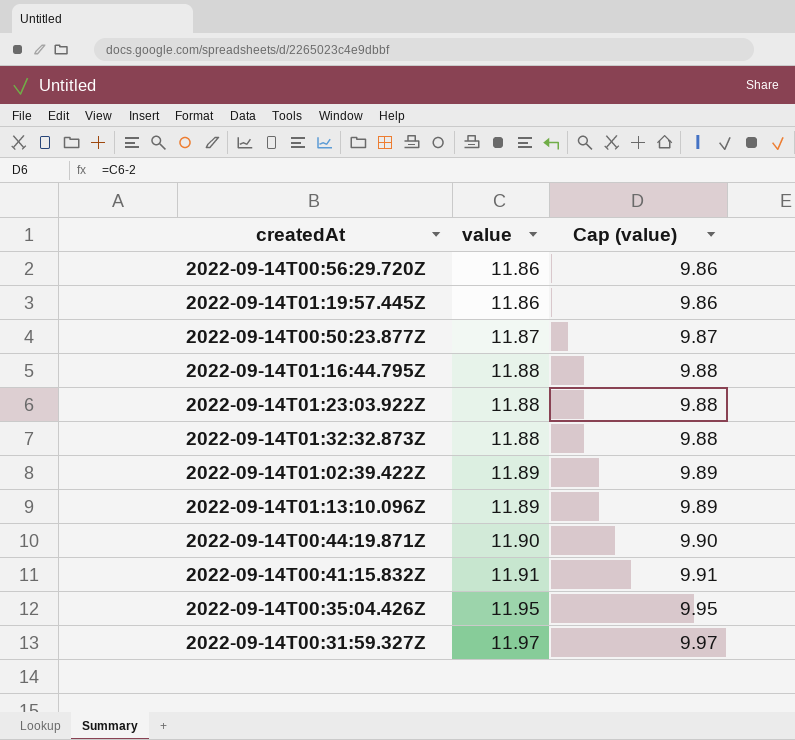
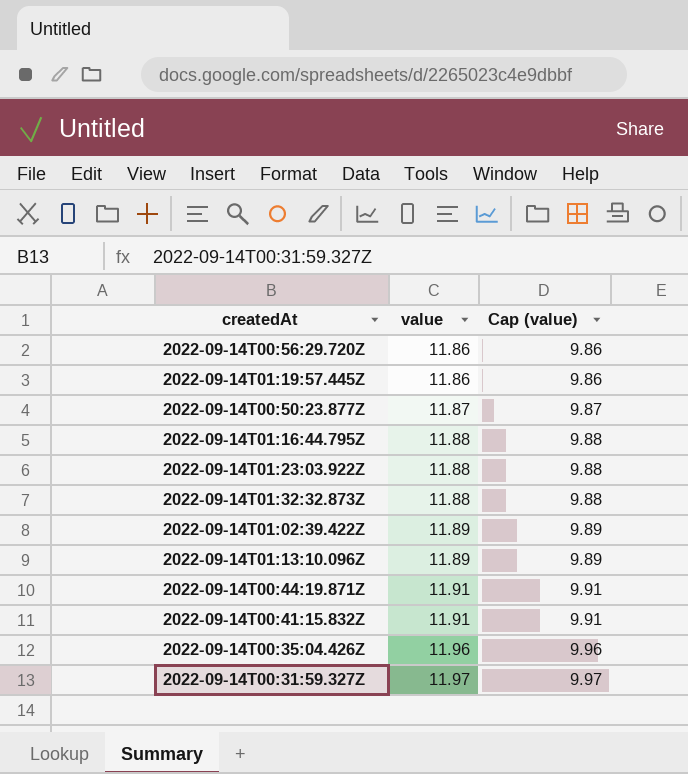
2022-09-14T00:44:19.871Z | value: 11.90 -> 11.91
2022-09-14T00:44:19.871Z | Cap (value): 9.90 -> 9.91
2022-09-14T00:35:04.426Z | value: 11.95 -> 11.96
2022-09-14T00:35:04.426Z | Cap (value): 9.95 -> 9.96

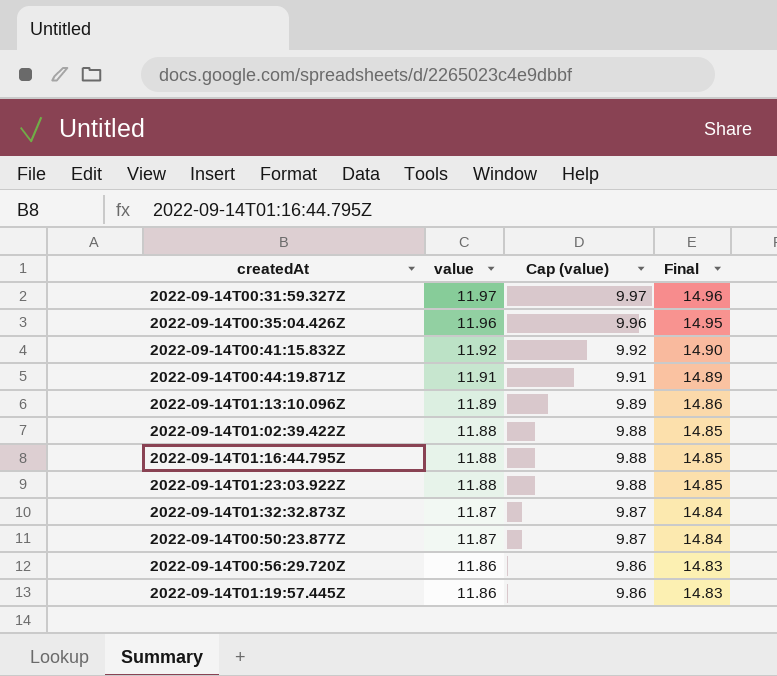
row order: value ascending -> value descending
column Final | formula: none -> [value] * 1.25
2022-09-14T00:41:15.832Z | value: 11.91 -> 11.92
2022-09-14T00:41:15.832Z | Cap (value): 9.91 -> 9.92
2022-09-14T01:02:39.422Z | value: 11.89 -> 11.88
2022-09-14T01:02:39.422Z | Cap (value): 9.89 -> 9.88
2022-09-14T01:32:32.873Z | value: 11.88 -> 11.87
2022-09-14T01:32:32.873Z | Cap (value): 9.88 -> 9.87

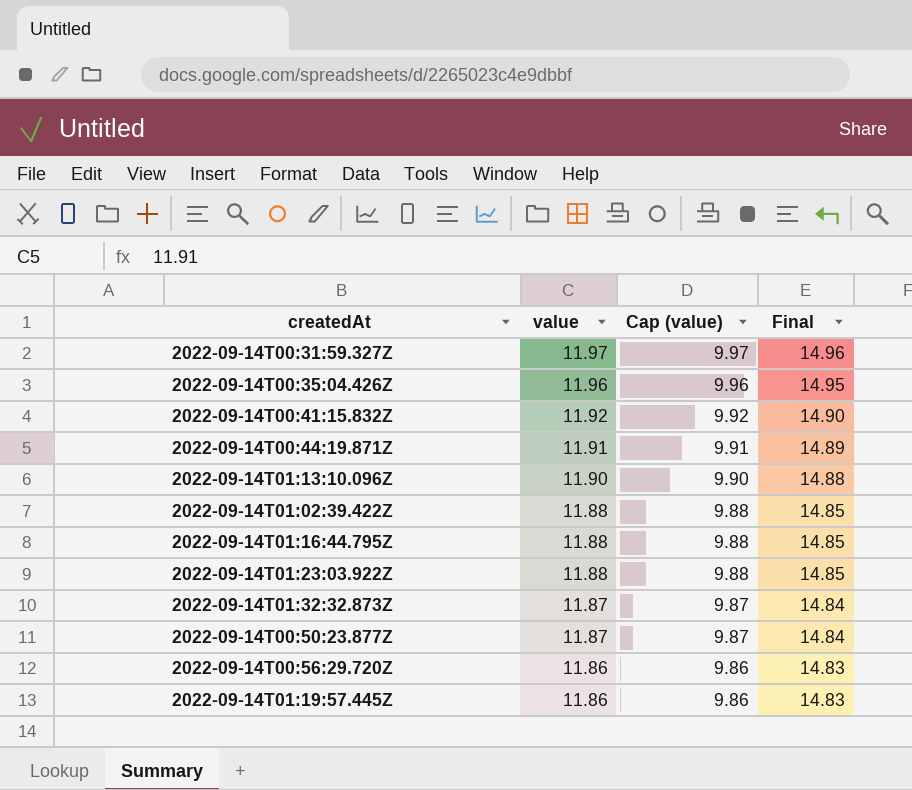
2022-09-14T01:13:10.096Z | value: 11.89 -> 11.90
2022-09-14T01:13:10.096Z | Cap (value): 9.89 -> 9.90
2022-09-14T01:13:10.096Z | Final: 14.86 -> 14.88

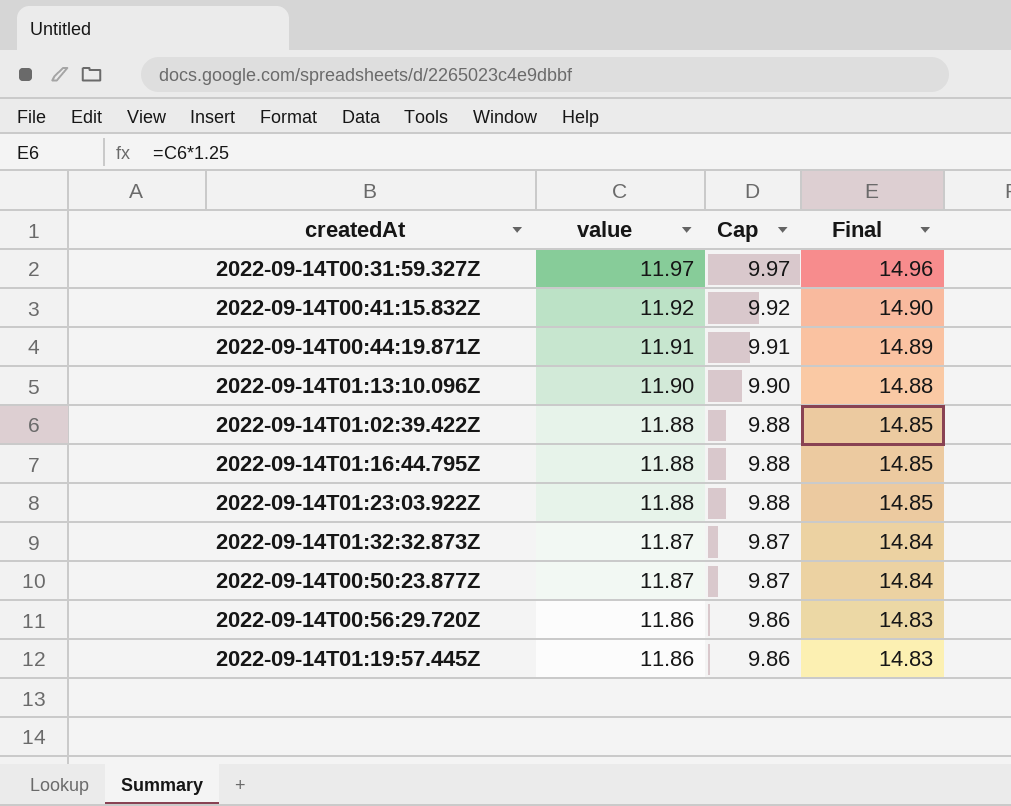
column name: Cap (value) -> Cap
row 2022-09-14T00:35:04.426Z: 11.96 | 9.96 | 14.95 -> none

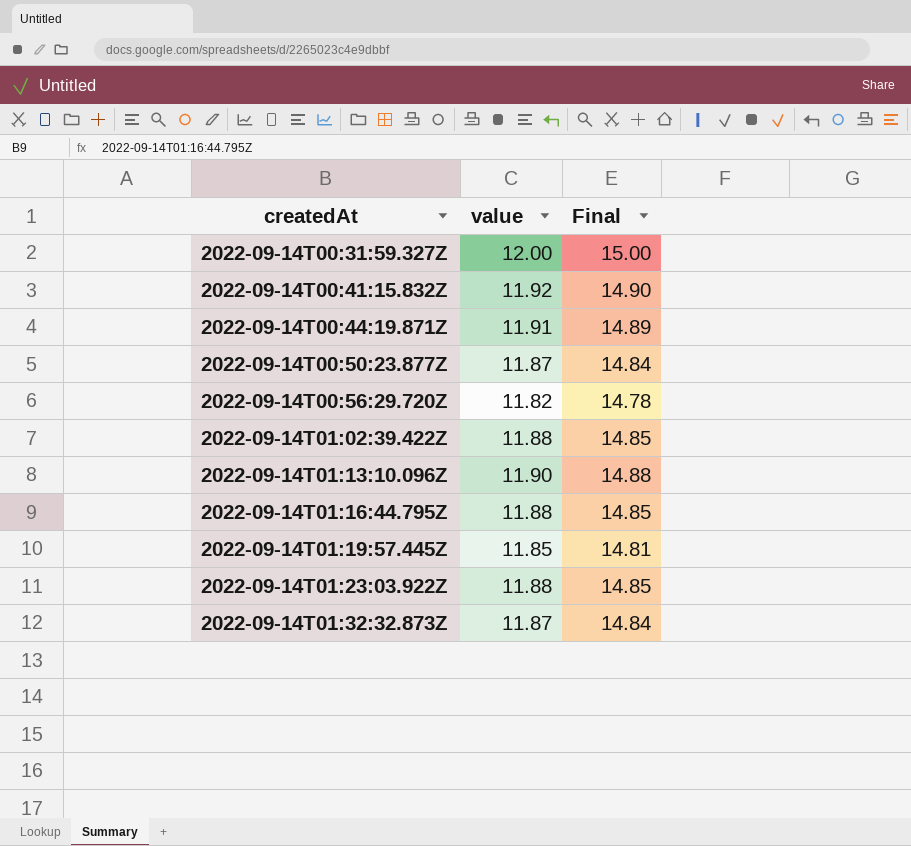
row order: value descending -> createdAt ascending
column Cap | formula: [value] - 2 -> none
2022-09-14T00:31:59.327Z | value: 11.97 -> 12.00
2022-09-14T00:31:59.327Z | Final: 14.96 -> 15.00
2022-09-14T00:56:29.720Z | value: 11.86 -> 11.82
2022-09-14T00:56:29.720Z | Final: 14.83 -> 14.78
2022-09-14T01:19:57.445Z | value: 11.86 -> 11.85
2022-09-14T01:19:57.445Z | Final: 14.83 -> 14.81

